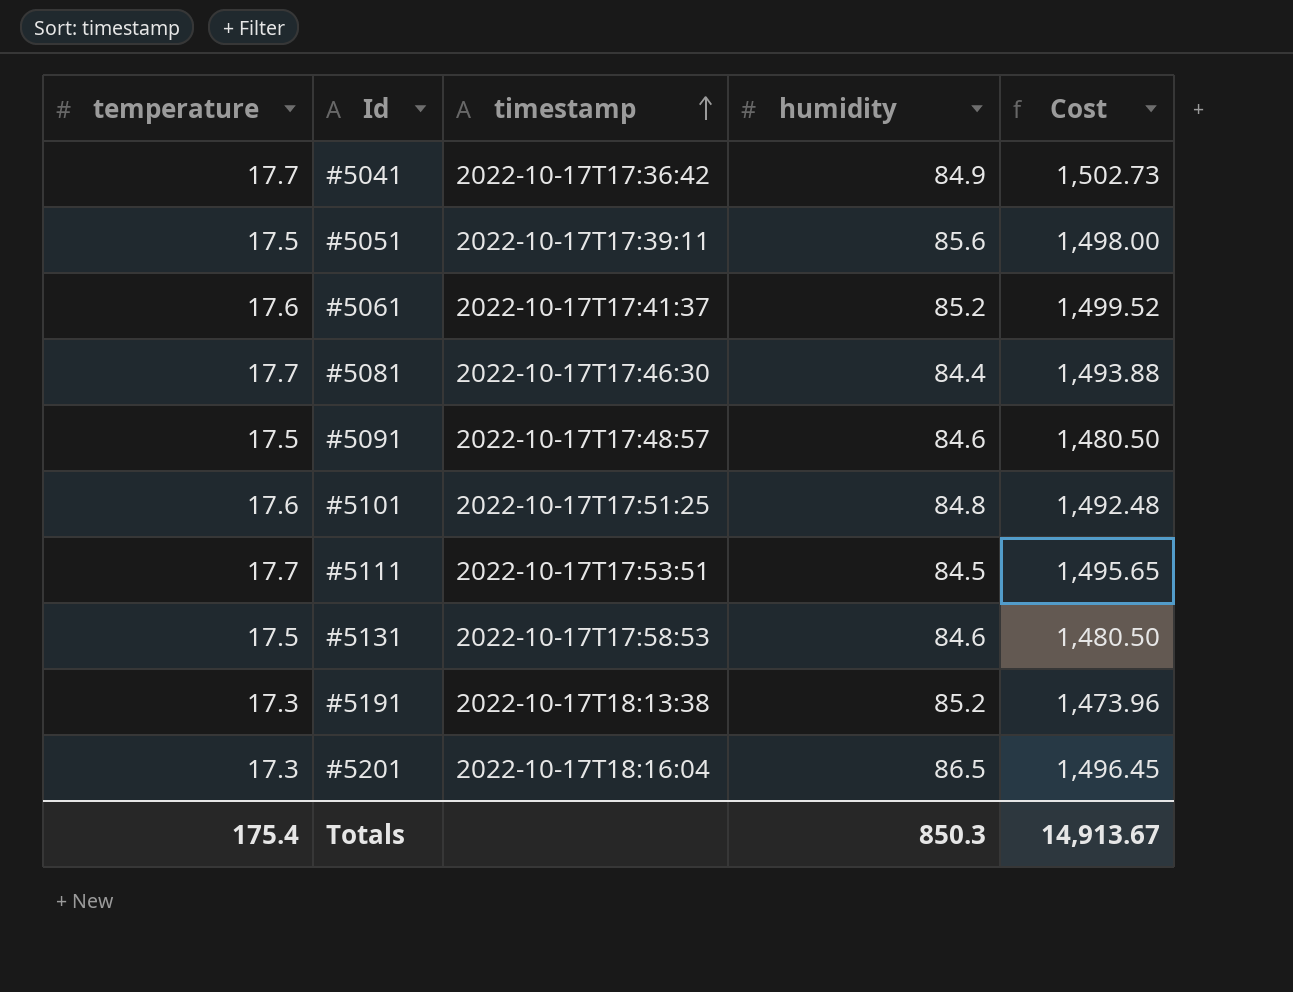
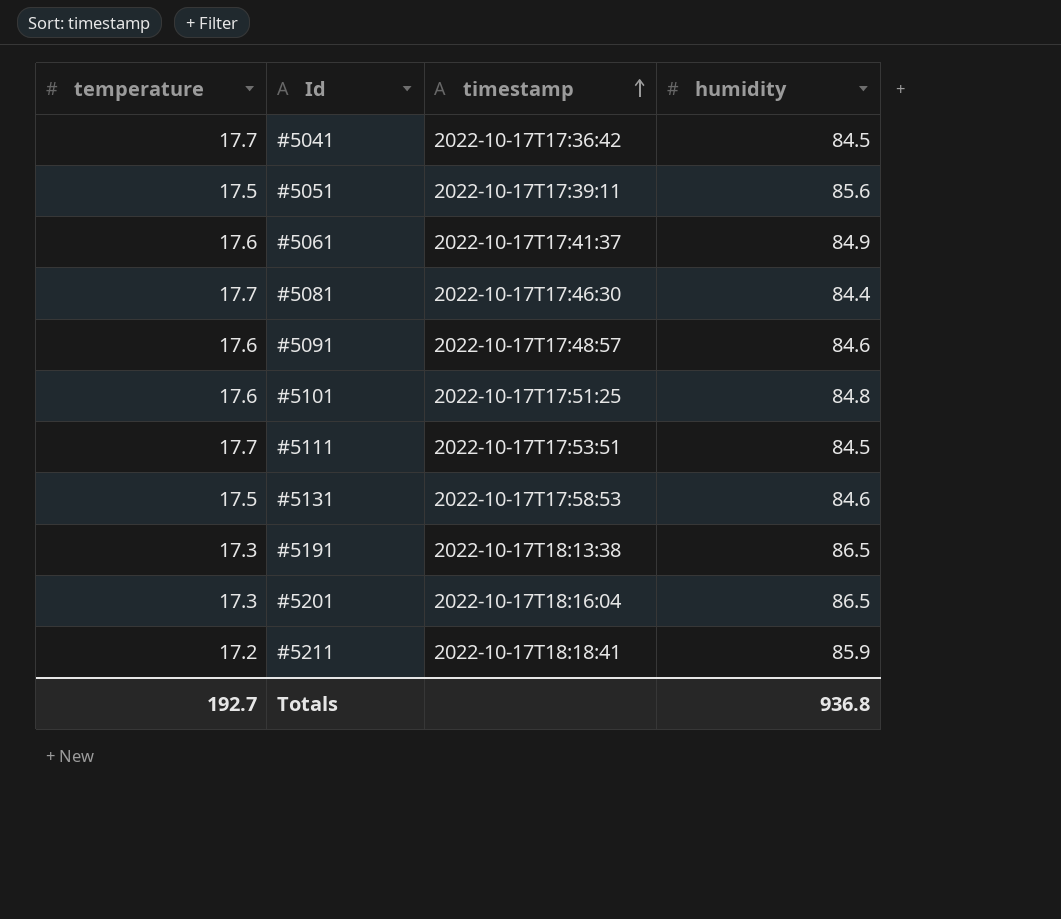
column Cost | formula: [temperature] * [humidity] -> none
#5041 | humidity: 84.9 -> 84.5
#5061 | humidity: 85.2 -> 84.9
#5091 | temperature: 17.5 -> 17.6
#5191 | humidity: 85.2 -> 86.5
row #5211: none -> 17.2 | 2022-10-17T18:18:41 | 85.9
Totals | temperature: 175.4 -> 192.7
Totals | humidity: 850.3 -> 936.8

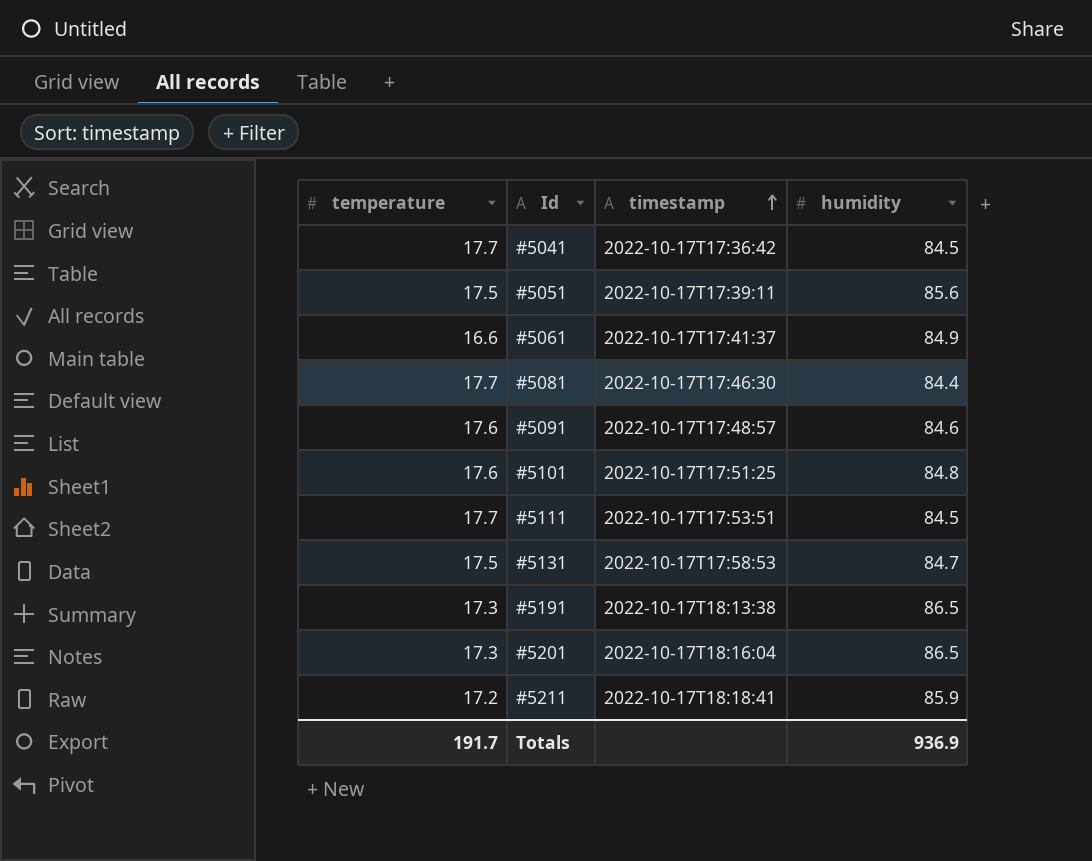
#5061 | temperature: 17.6 -> 16.6
#5131 | humidity: 84.6 -> 84.7
Totals | temperature: 192.7 -> 191.7
Totals | humidity: 936.8 -> 936.9

